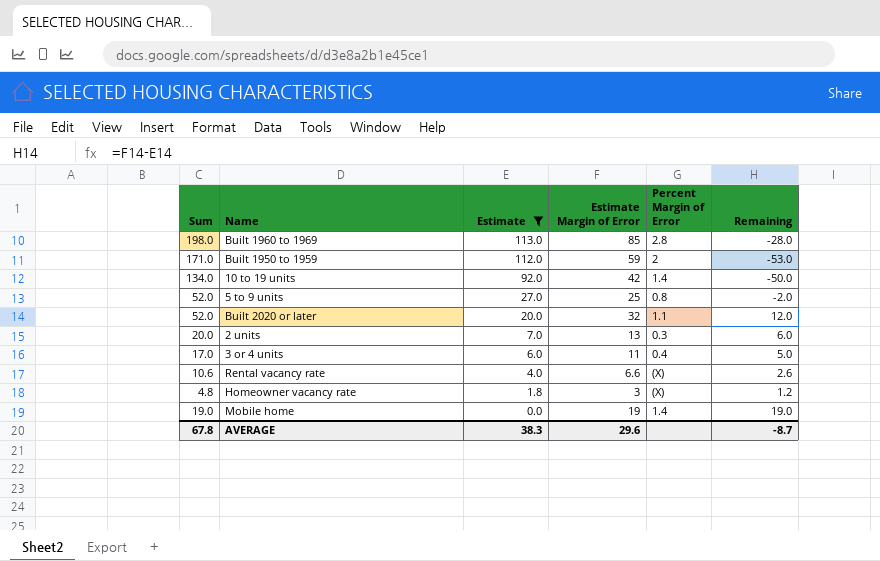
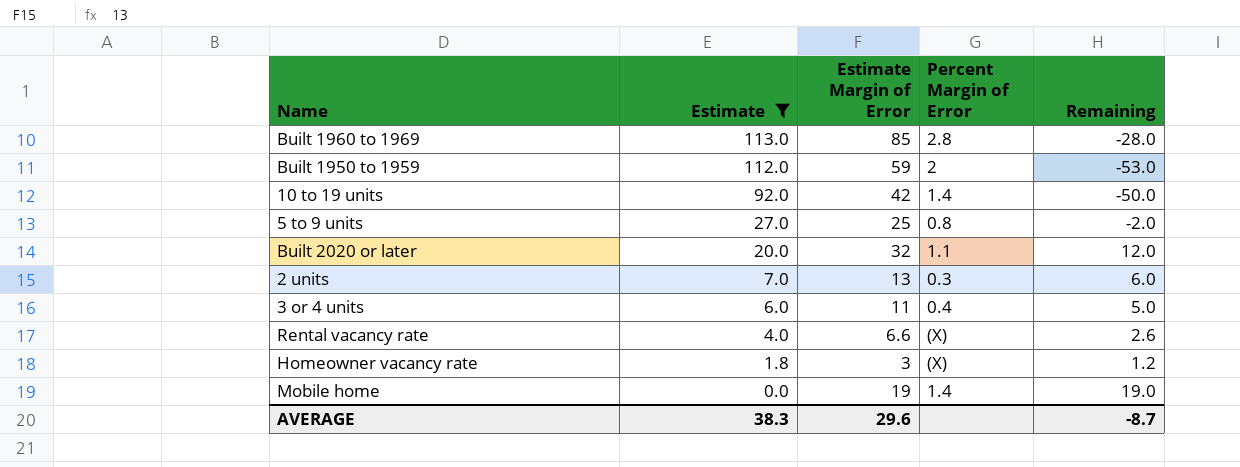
column Sum | formula: [Estimate] + [Estimate Margin of Error] -> none

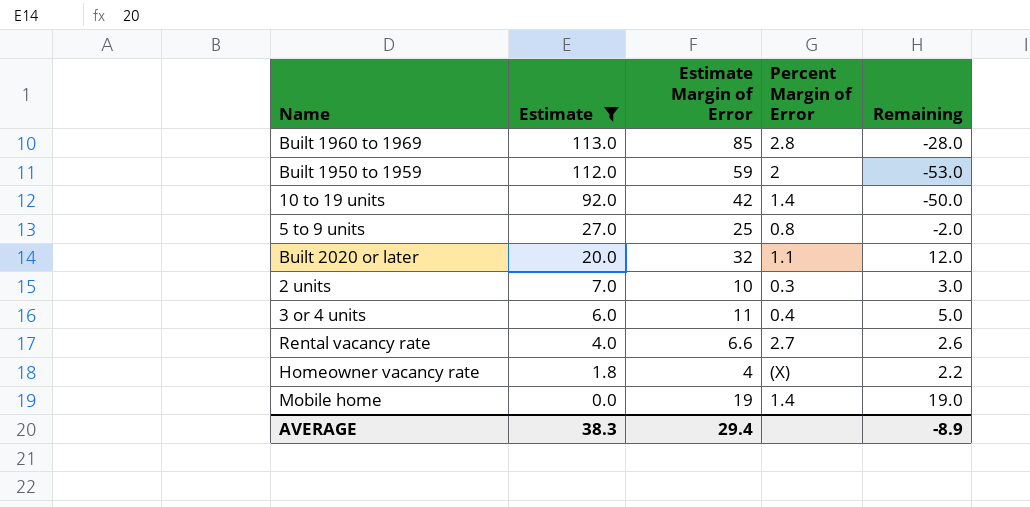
2 units | Estimate Margin of Error: 13 -> 10
2 units | Remaining: 6.0 -> 3.0
Rental vacancy rate | Percent Margin of Error: (X) -> 2.7
Homeowner vacancy rate | Estimate Margin of Error: 3 -> 4
Homeowner vacancy rate | Remaining: 1.2 -> 2.2
AVERAGE | Estimate Margin of Error: 29.6 -> 29.4
AVERAGE | Remaining: -8.7 -> -8.9

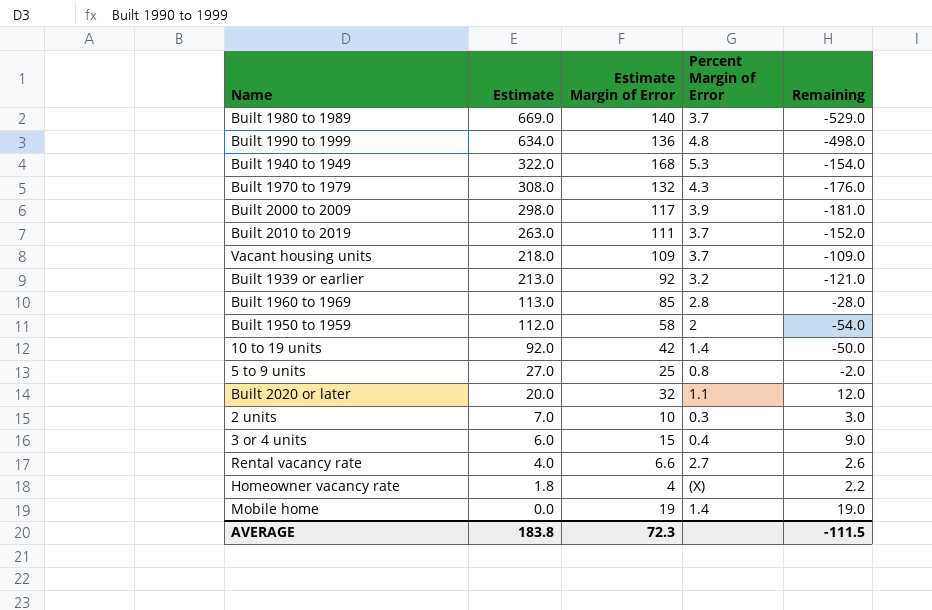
filter: Estimate <= 113.0 -> none
Built 1950 to 1959 | Estimate Margin of Error: 59 -> 58
Built 1950 to 1959 | Remaining: -53.0 -> -54.0
3 or 4 units | Estimate Margin of Error: 11 -> 15
3 or 4 units | Remaining: 5.0 -> 9.0
AVERAGE | Estimate: 38.3 -> 183.8
AVERAGE | Estimate Margin of Error: 29.4 -> 72.3
AVERAGE | Remaining: -8.9 -> -111.5

